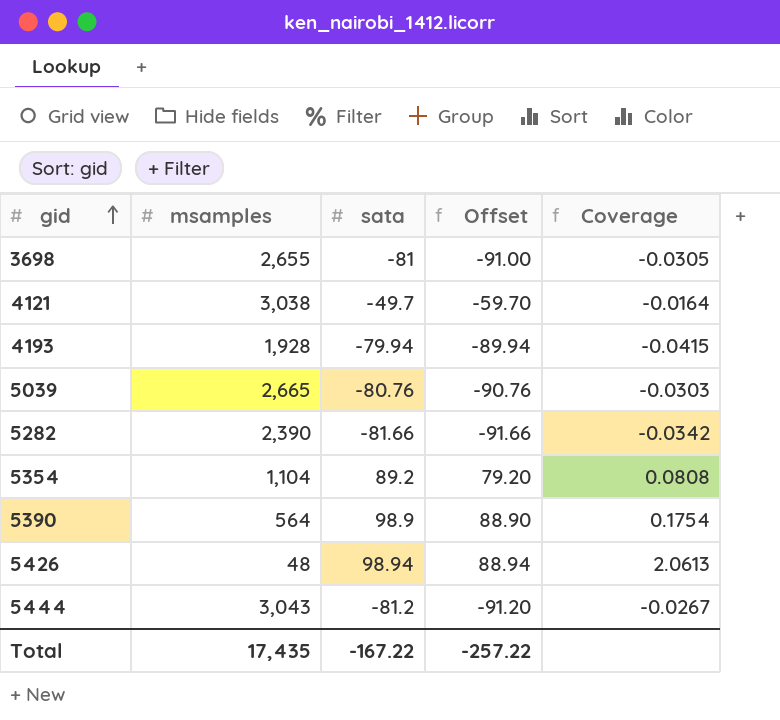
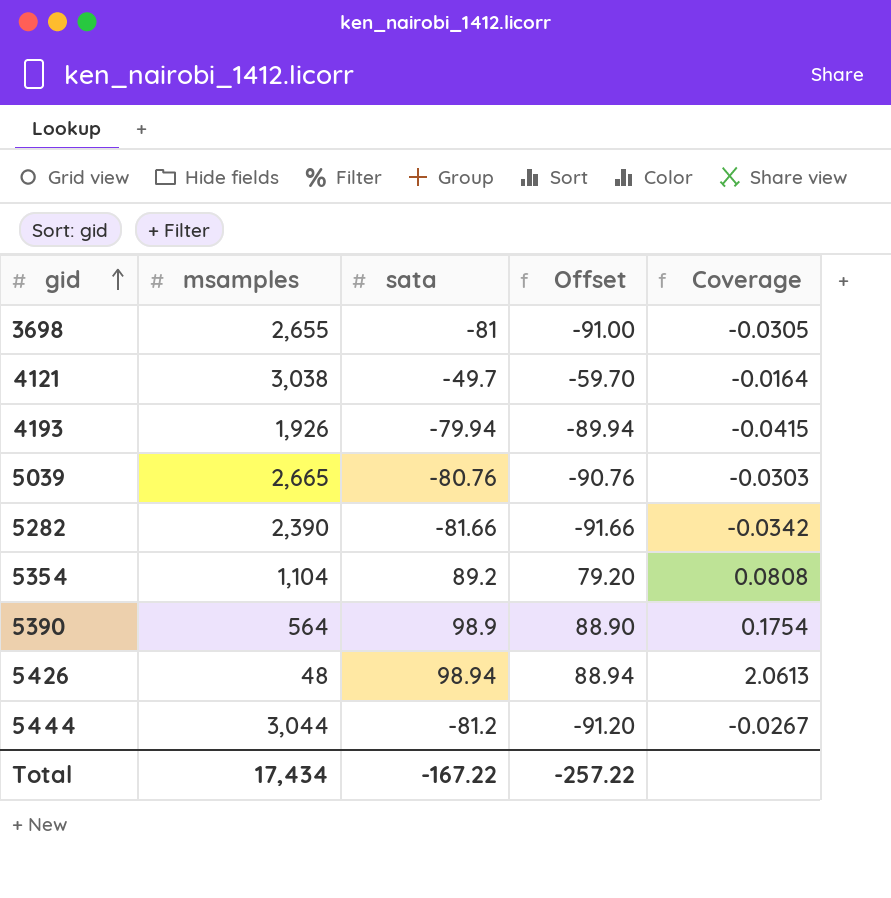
4193 | msamples: 1,928 -> 1,926
5444 | msamples: 3,043 -> 3,044
Total | msamples: 17,435 -> 17,434

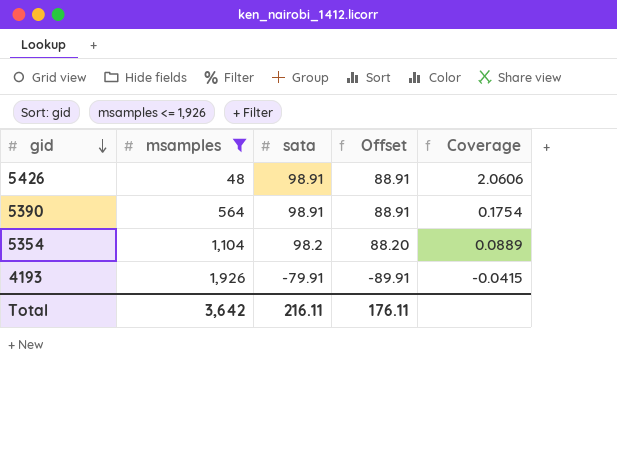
filter: none -> msamples <= 1,926
row order: gid ascending -> gid descending
5426 | sata: 98.94 -> 98.91
5426 | Offset: 88.94 -> 88.91
5426 | Coverage: 2.0613 -> 2.0606
5390 | sata: 98.9 -> 98.91
5390 | Offset: 88.90 -> 88.91
5354 | sata: 89.2 -> 98.2
5354 | Offset: 79.20 -> 88.20
5354 | Coverage: 0.0808 -> 0.0889
4193 | sata: -79.94 -> -79.91
4193 | Offset: -89.94 -> -89.91
Total | msamples: 17,434 -> 3,642
Total | sata: -167.22 -> 216.11
Total | Offset: -257.22 -> 176.11

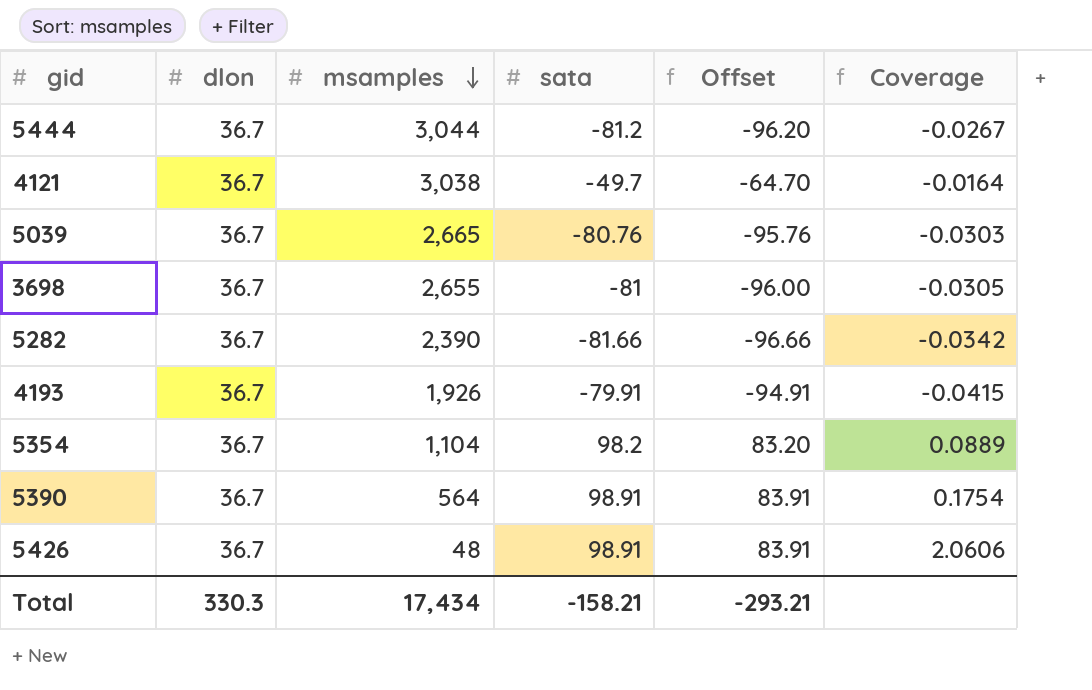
filter: msamples <= 1,926 -> none
row order: gid descending -> msamples descending
column dlon | position: none -> 2
column Offset | formula: [sata] - 10 -> [sata] - 15
Total | msamples: 3,642 -> 17,434
Total | sata: 216.11 -> -158.21
Total | Offset: 176.11 -> -293.21

